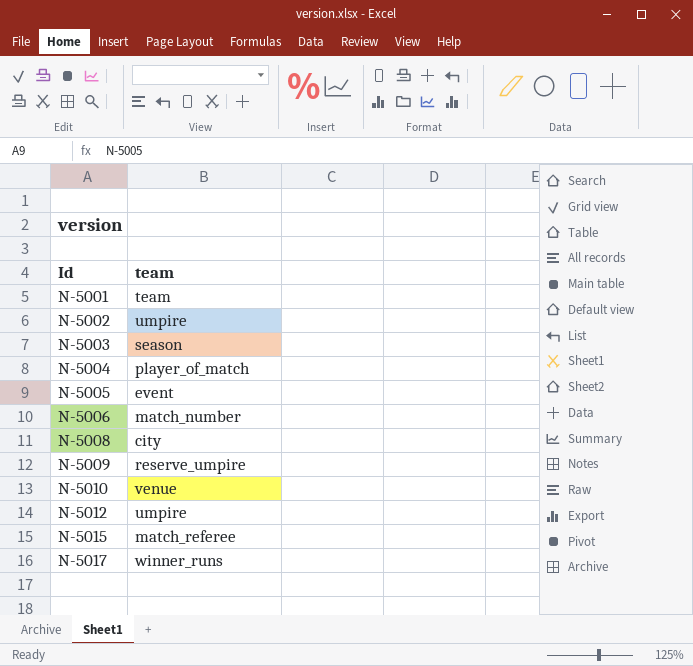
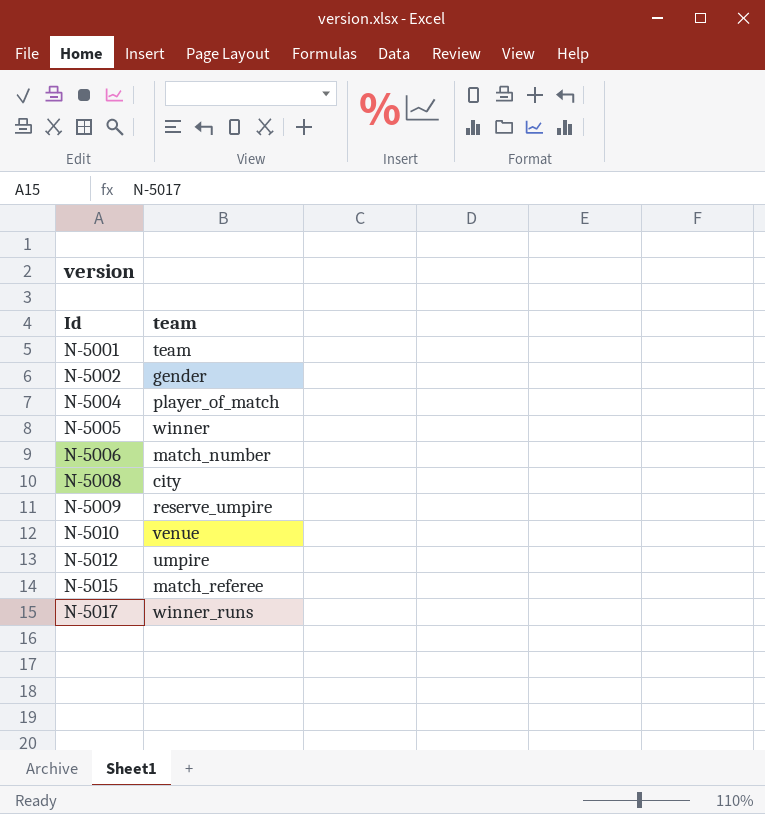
row N-5003: season -> none
N-5002 | team: umpire -> gender
N-5005 | team: event -> winner

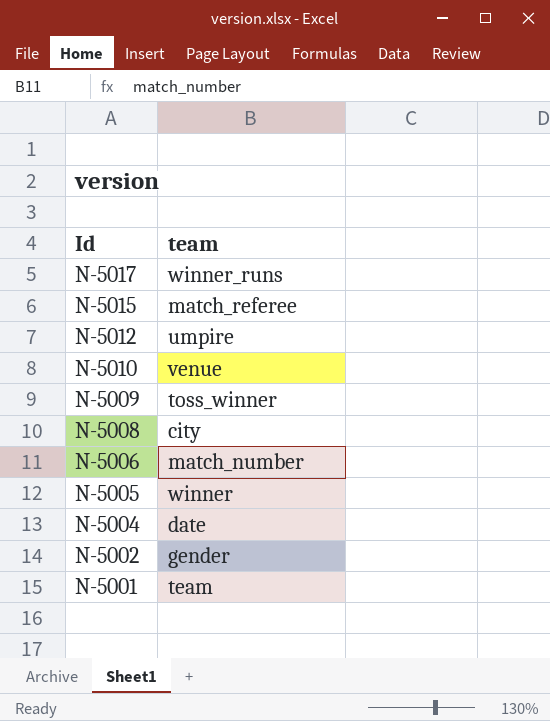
row order: Id ascending -> Id descending
N-5009 | team: reserve_umpire -> toss_winner
N-5004 | team: player_of_match -> date

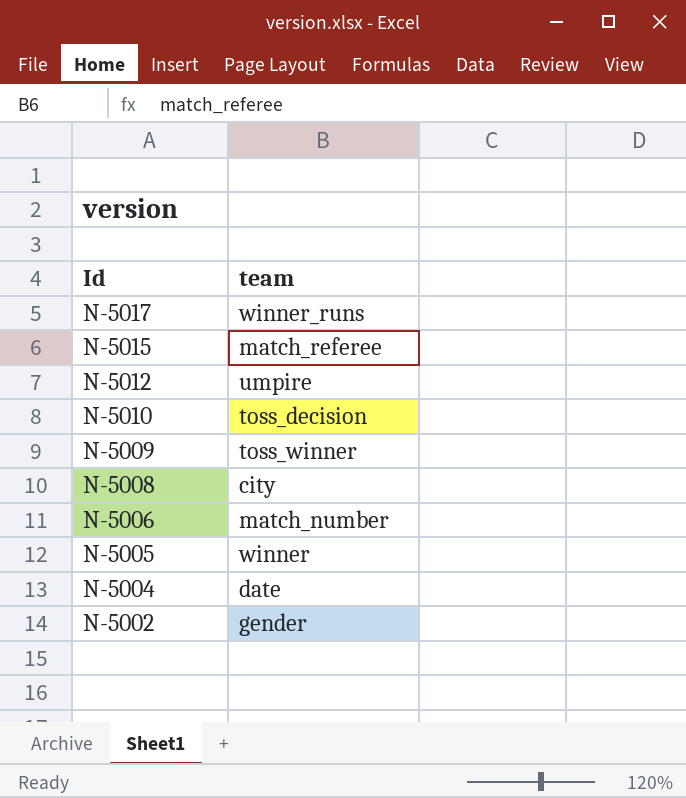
row N-5001: team -> none
N-5010 | team: venue -> toss_decision

